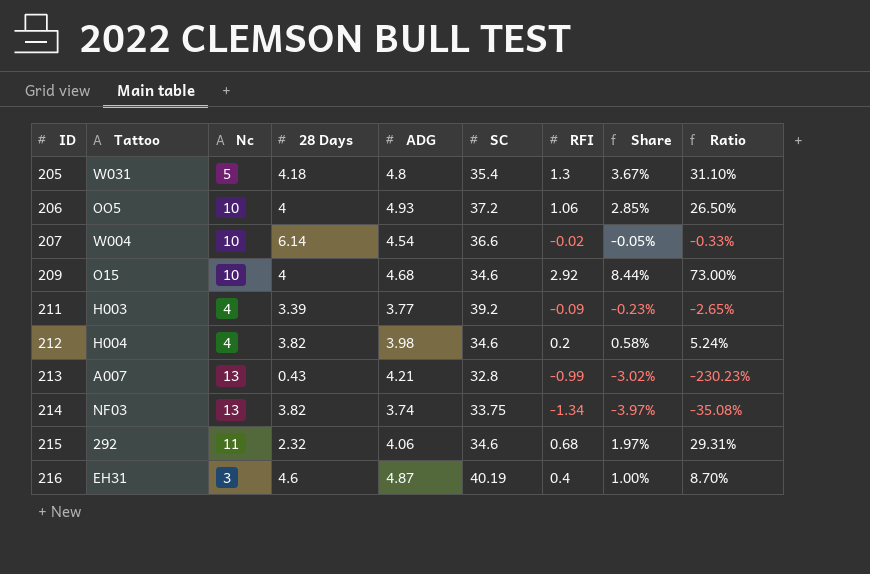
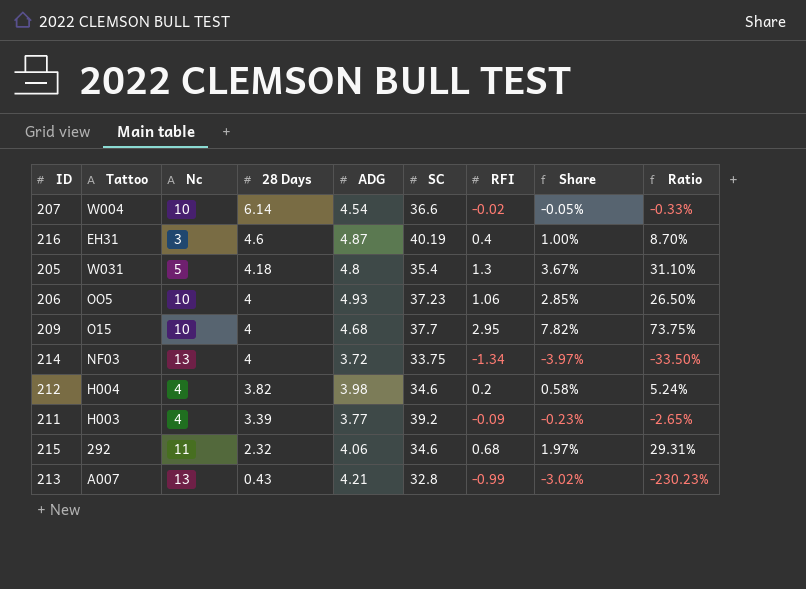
row order: ID ascending -> 28 Days descending
206 | SC: 37.2 -> 37.23
209 | SC: 34.6 -> 37.7
209 | RFI: 2.92 -> 2.95
209 | Share: 8.44% -> 7.82%
209 | Ratio: 73.00% -> 73.75%
214 | 28 Days: 3.82 -> 4
214 | ADG: 3.74 -> 3.72
214 | Ratio: -35.08% -> -33.50%

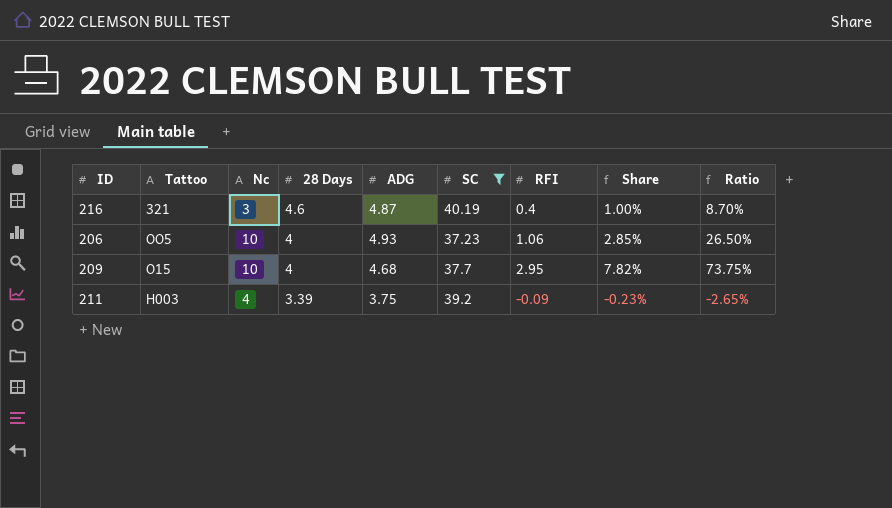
filter: none -> SC >= 37.23
216 | Tattoo: EH31 -> 321
211 | ADG: 3.77 -> 3.75

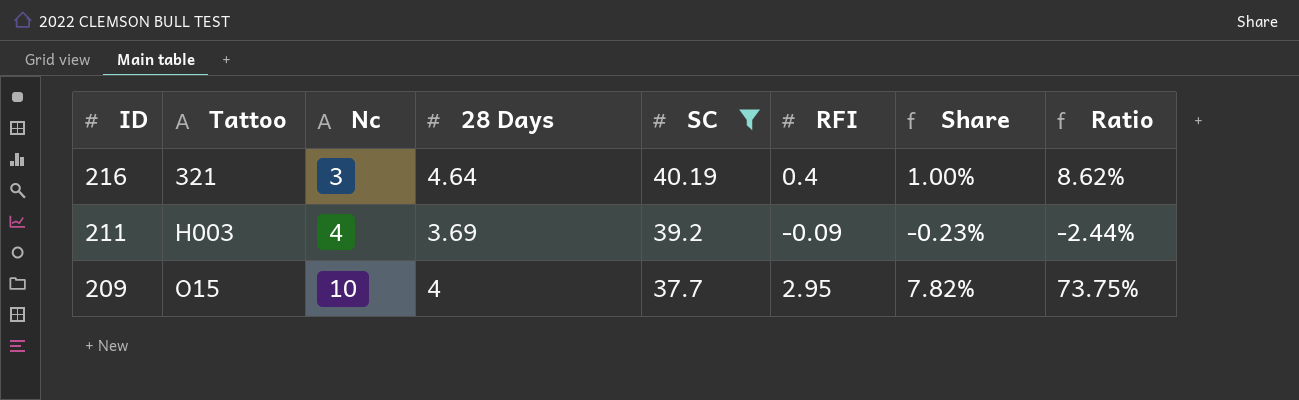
row order: 28 Days descending -> ID descending
column ADG | position: 5 -> none
row 206: OO5 | 10 | 4 | 4.93 | 37.23 | 1.06 | 2.85% | 26.50% -> none
216 | 28 Days: 4.6 -> 4.64
216 | Ratio: 8.70% -> 8.62%
211 | 28 Days: 3.39 -> 3.69
211 | Ratio: -2.65% -> -2.44%

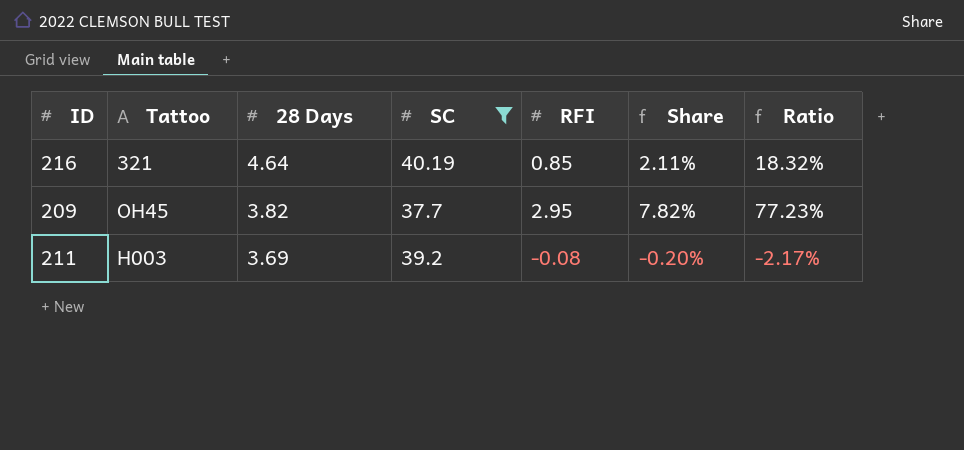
row order: ID descending -> 28 Days descending
column Nc | position: 3 -> none
216 | RFI: 0.4 -> 0.85
216 | Share: 1.00% -> 2.11%
216 | Ratio: 8.62% -> 18.32%
209 | Tattoo: O15 -> OH45
209 | 28 Days: 4 -> 3.82
209 | Ratio: 73.75% -> 77.23%
211 | RFI: -0.09 -> -0.08
211 | Share: -0.23% -> -0.20%
211 | Ratio: -2.44% -> -2.17%

